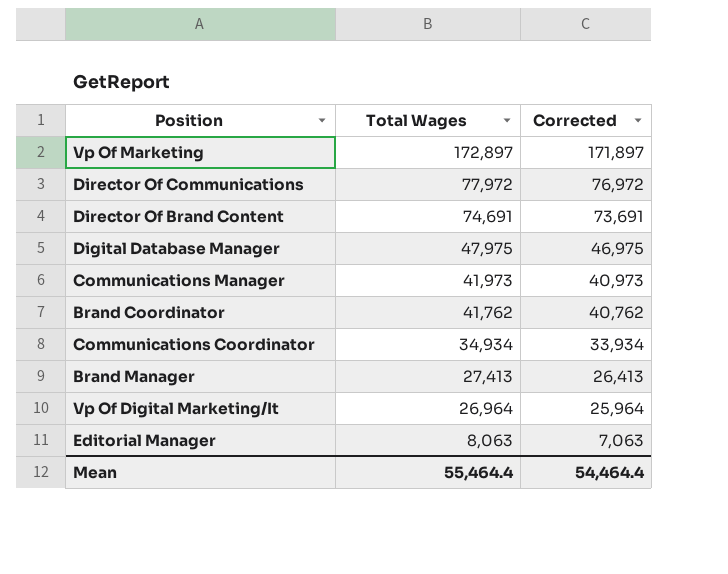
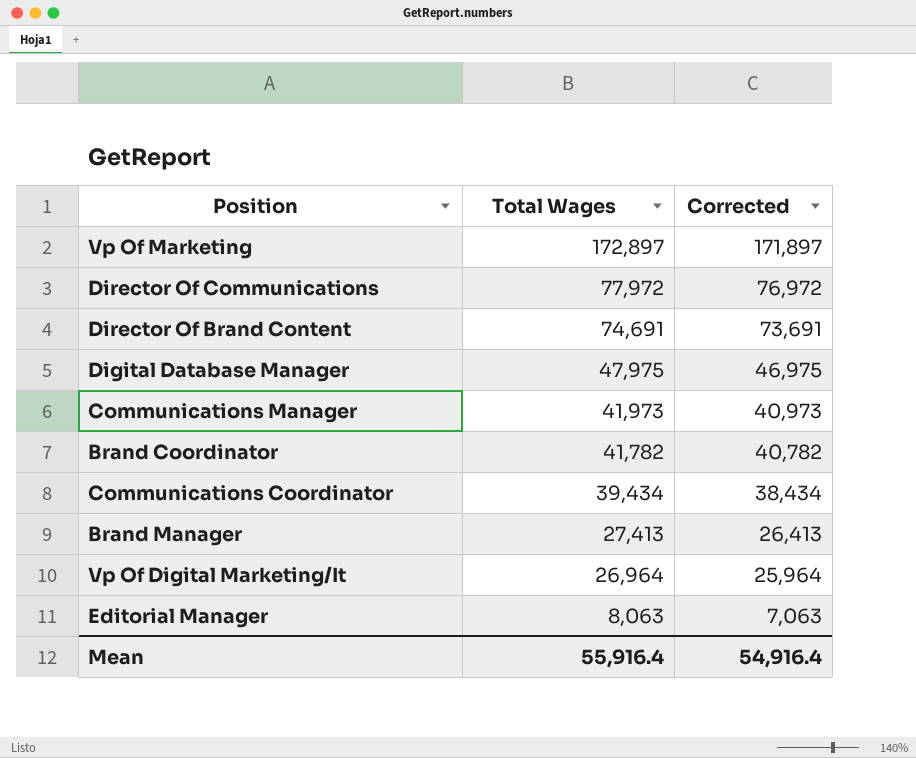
Brand Coordinator | Total Wages: 41,762 -> 41,782
Brand Coordinator | Corrected: 40,762 -> 40,782
Communications Coordinator | Total Wages: 34,934 -> 39,434
Communications Coordinator | Corrected: 33,934 -> 38,434
Mean | Total Wages: 55,464.4 -> 55,916.4
Mean | Corrected: 54,464.4 -> 54,916.4

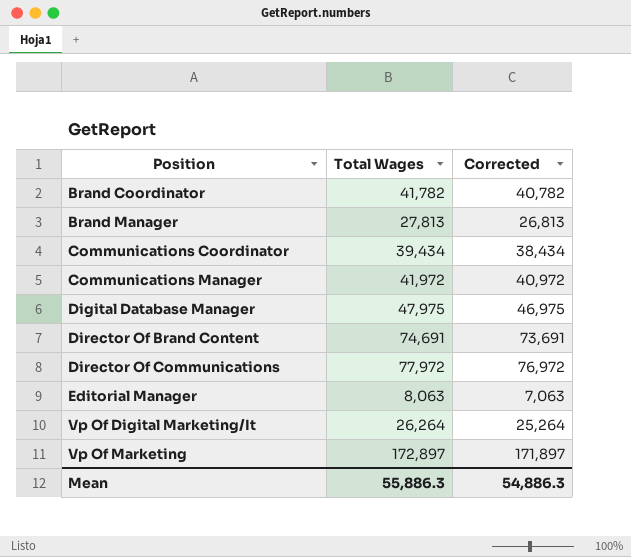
row order: Total Wages descending -> Position ascending
Brand Manager | Total Wages: 27,413 -> 27,813
Brand Manager | Corrected: 26,413 -> 26,813
Communications Manager | Total Wages: 41,973 -> 41,972
Communications Manager | Corrected: 40,973 -> 40,972
Vp Of Digital Marketing/It | Total Wages: 26,964 -> 26,264
Vp Of Digital Marketing/It | Corrected: 25,964 -> 25,264
Mean | Total Wages: 55,916.4 -> 55,886.3
Mean | Corrected: 54,916.4 -> 54,886.3

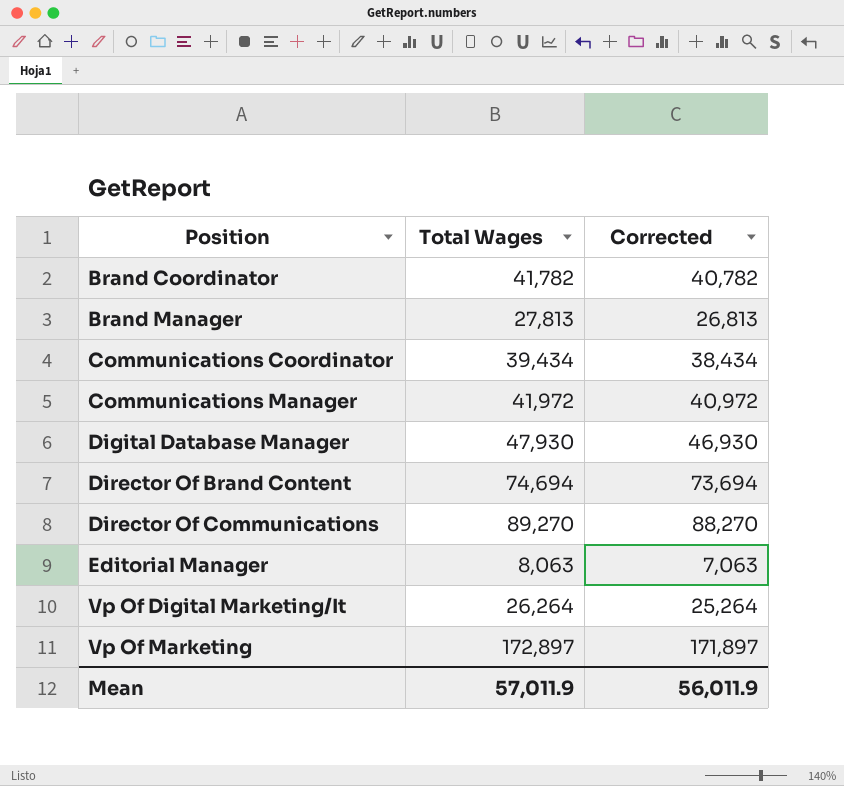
Digital Database Manager | Total Wages: 47,975 -> 47,930
Digital Database Manager | Corrected: 46,975 -> 46,930
Director Of Brand Content | Total Wages: 74,691 -> 74,694
Director Of Brand Content | Corrected: 73,691 -> 73,694
Director Of Communications | Total Wages: 77,972 -> 89,270
Director Of Communications | Corrected: 76,972 -> 88,270
Mean | Total Wages: 55,886.3 -> 57,011.9
Mean | Corrected: 54,886.3 -> 56,011.9

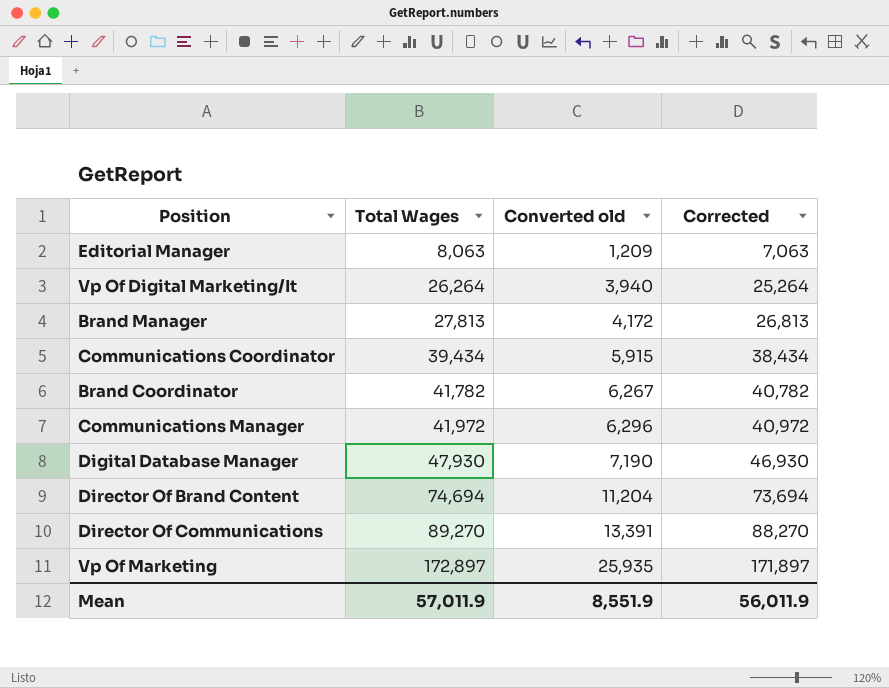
row order: Position ascending -> Total Wages ascending
column Converted old | formula: none -> [Total Wages] * 0.15

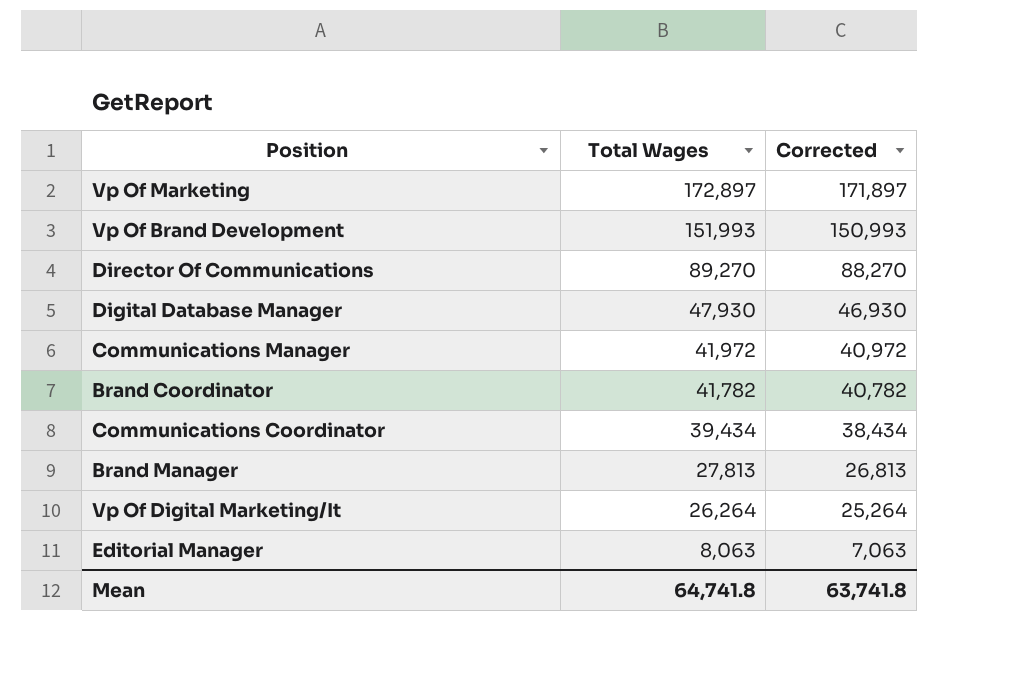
row order: Total Wages ascending -> Total Wages descending
column Converted old | formula: [Total Wages] * 0.15 -> none
row Director Of Brand Content: 74,694 | 11,204 | 73,694 -> none
row Vp Of Brand Development: none -> 151,993 | 150,993
Mean | Total Wages: 57,011.9 -> 64,741.8
Mean | Corrected: 56,011.9 -> 63,741.8

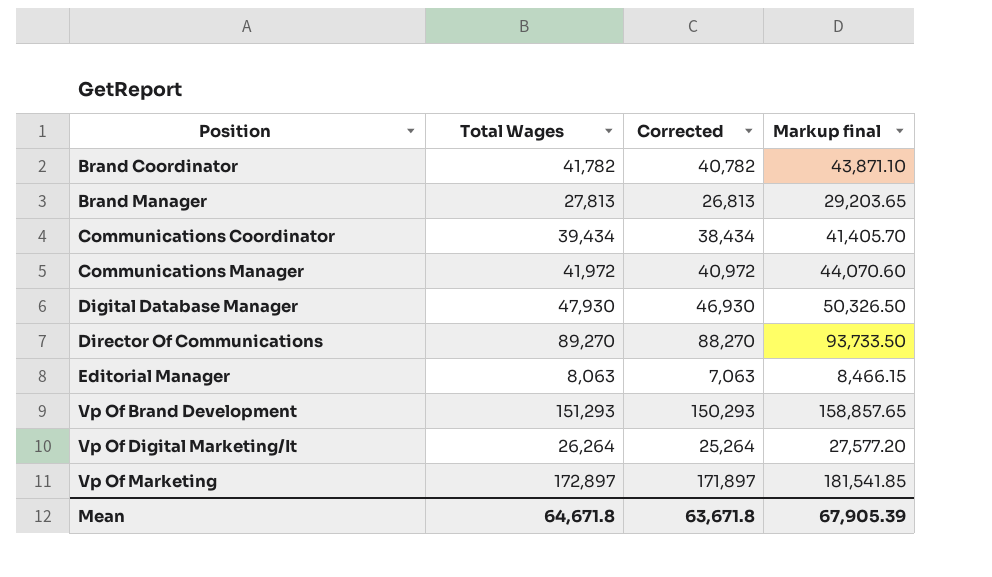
row order: Total Wages descending -> Position ascending
column Markup final | formula: none -> [Total Wages] * 1.05
Vp Of Brand Development | Total Wages: 151,993 -> 151,293
Vp Of Brand Development | Corrected: 150,993 -> 150,293
Mean | Total Wages: 64,741.8 -> 64,671.8
Mean | Corrected: 63,741.8 -> 63,671.8

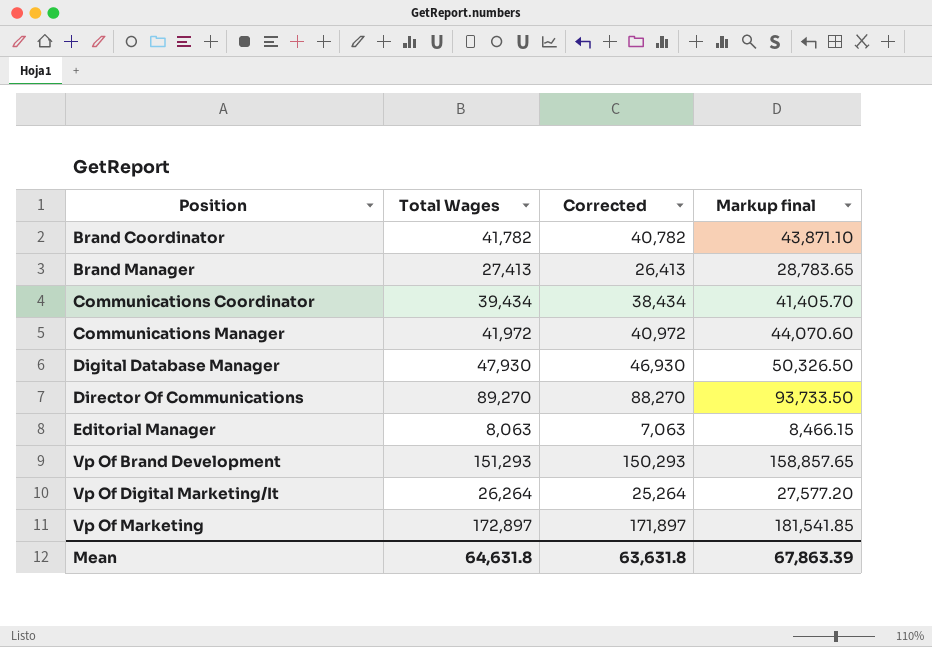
Brand Manager | Total Wages: 27,813 -> 27,413
Brand Manager | Corrected: 26,813 -> 26,413
Brand Manager | Markup final: 29,203.65 -> 28,783.65
Mean | Total Wages: 64,671.8 -> 64,631.8
Mean | Corrected: 63,671.8 -> 63,631.8
Mean | Markup final: 67,905.39 -> 67,863.39

